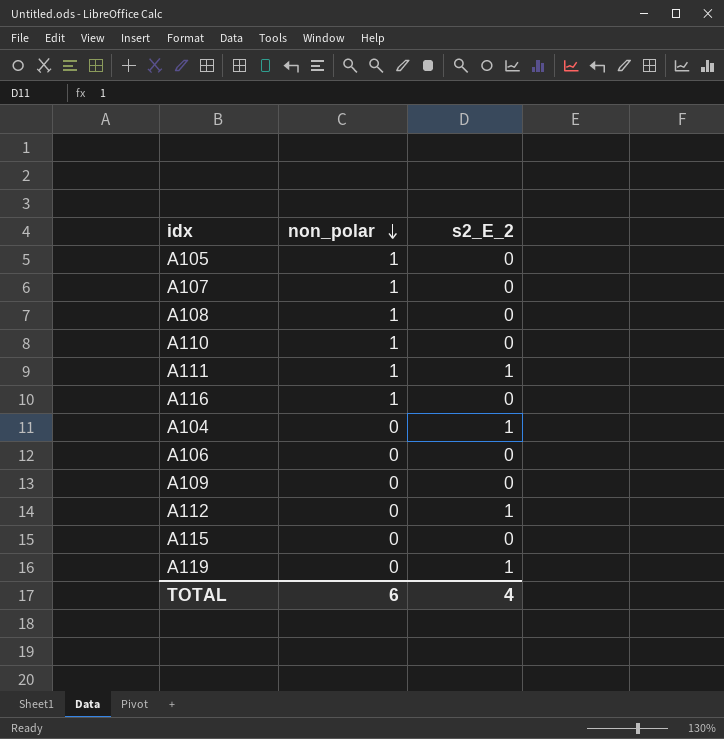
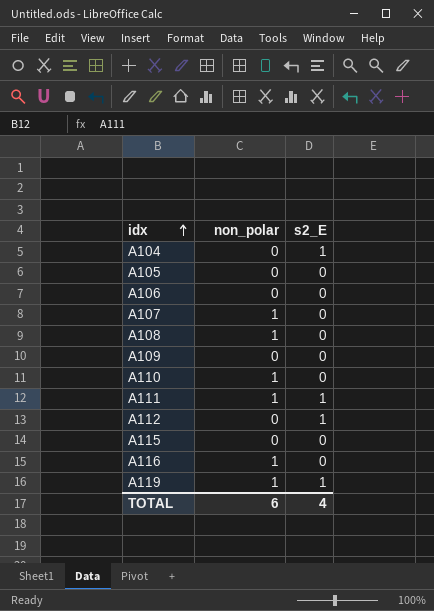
row order: non_polar descending -> idx ascending
column name: s2_E_2 -> s2_E
A105 | non_polar: 1 -> 0
A119 | non_polar: 0 -> 1

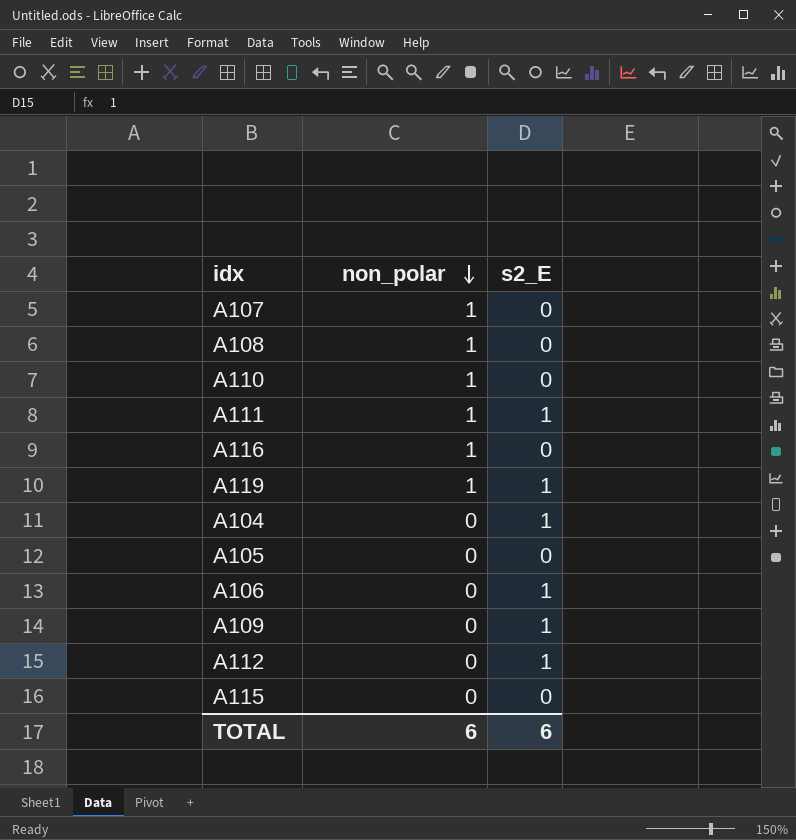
row order: idx ascending -> non_polar descending
A106 | s2_E: 0 -> 1
A109 | s2_E: 0 -> 1
TOTAL | s2_E: 4 -> 6

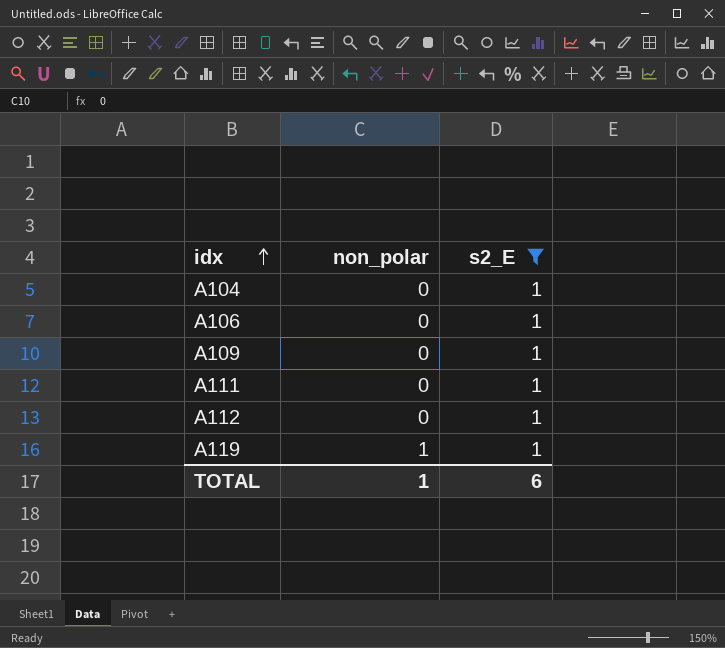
filter: none -> s2_E = 1
row order: non_polar descending -> idx ascending
A111 | non_polar: 1 -> 0
TOTAL | non_polar: 6 -> 1

